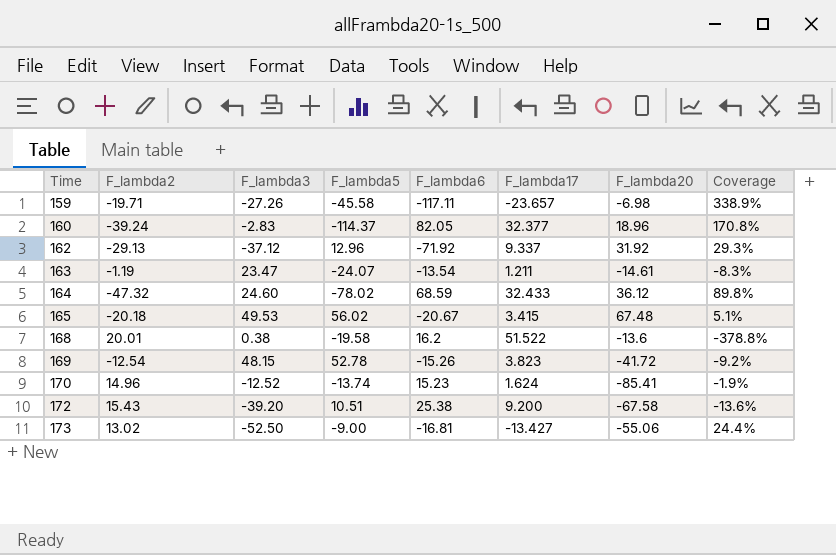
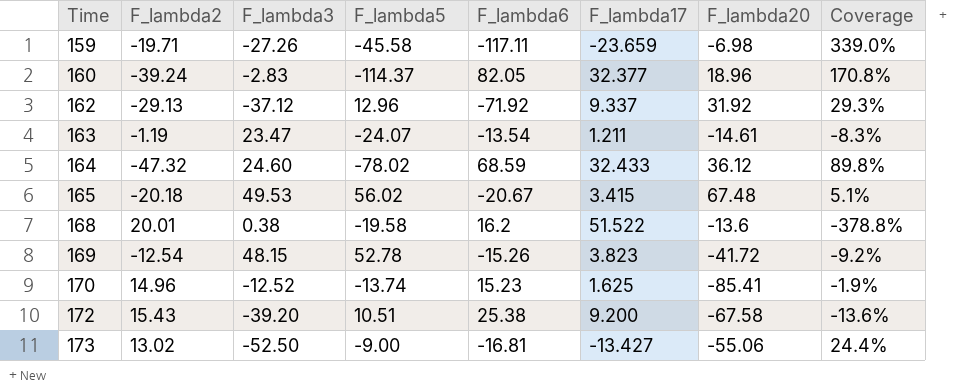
159 | F_lambda17: -23.657 -> -23.659
159 | Coverage: 338.9% -> 339.0%
170 | F_lambda17: 1.624 -> 1.625

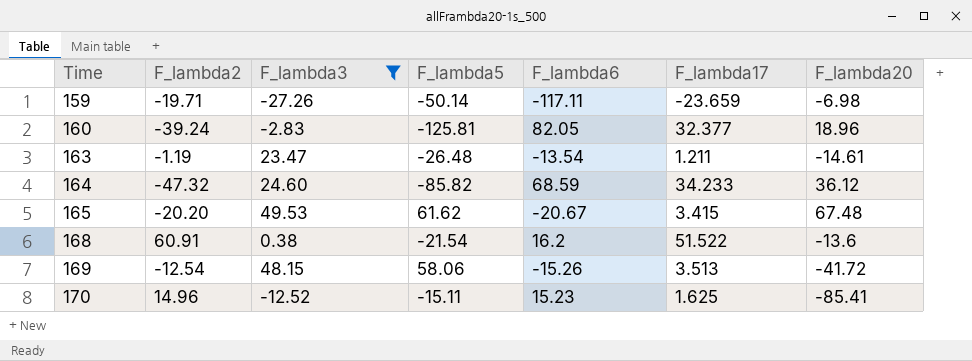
filter: none -> F_lambda3 >= -27.26
column Coverage | formula: [F_lambda17] / [F_lambda20] -> none
159 | F_lambda5: -45.58 -> -50.14
160 | F_lambda5: -114.37 -> -125.81
163 | F_lambda5: -24.07 -> -26.48
164 | F_lambda5: -78.02 -> -85.82
164 | F_lambda17: 32.433 -> 34.233
165 | F_lambda2: -20.18 -> -20.20
165 | F_lambda5: 56.02 -> 61.62
168 | F_lambda2: 20.01 -> 60.91
168 | F_lambda5: -19.58 -> -21.54
169 | F_lambda5: 52.78 -> 58.06
169 | F_lambda17: 3.823 -> 3.513
170 | F_lambda5: -13.74 -> -15.11

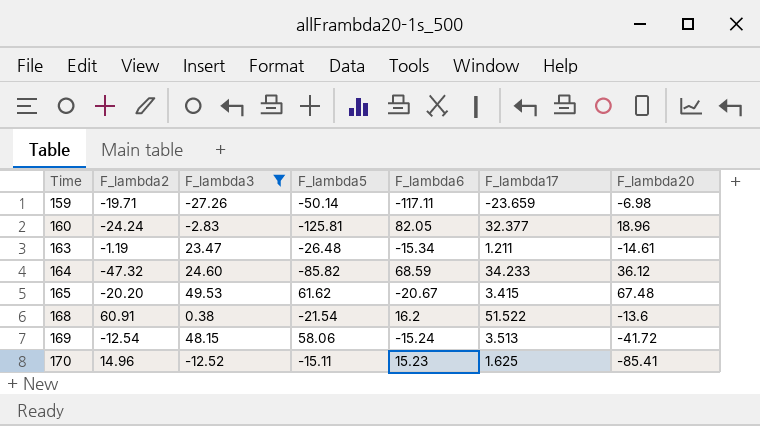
160 | F_lambda2: -39.24 -> -24.24
163 | F_lambda6: -13.54 -> -15.34
169 | F_lambda6: -15.26 -> -15.24

